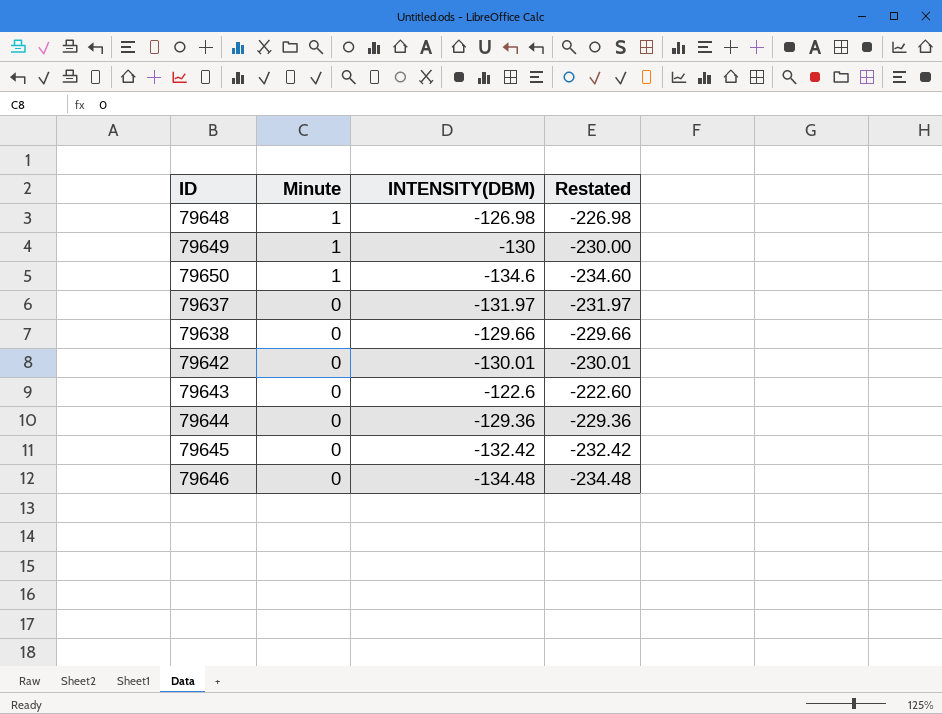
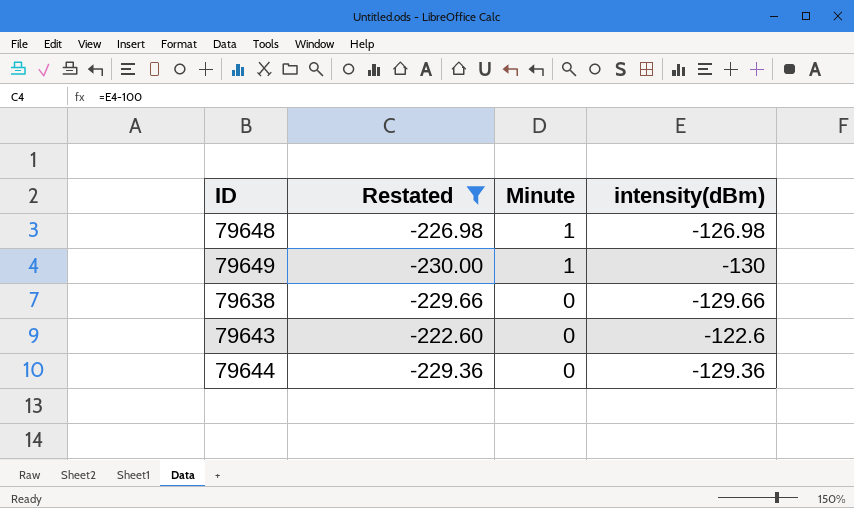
filter: none -> Restated >= -230.00
column Restated | position: 4 -> 2
column name: INTENSITY(DBM) -> intensity(dBm)

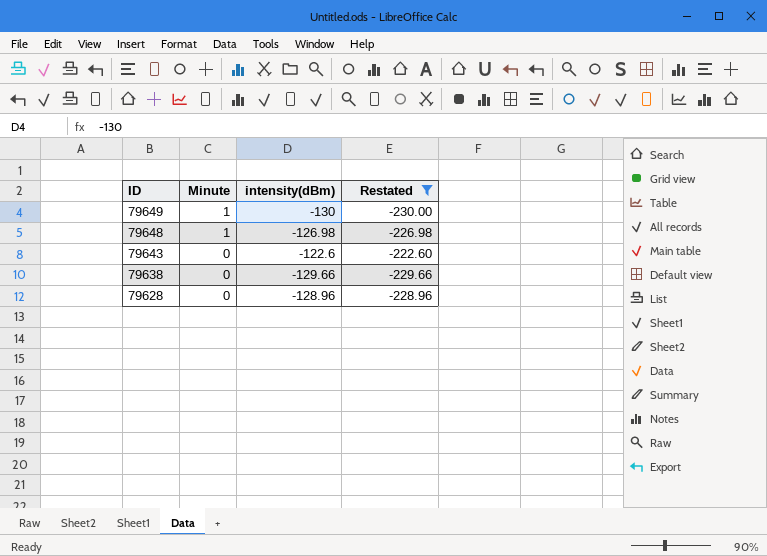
row order: Minute descending -> ID descending
column Restated | position: 2 -> 4
row 79644: -229.36 | 0 | -129.36 -> none
row 79628: none -> 0 | -128.96 | -228.96

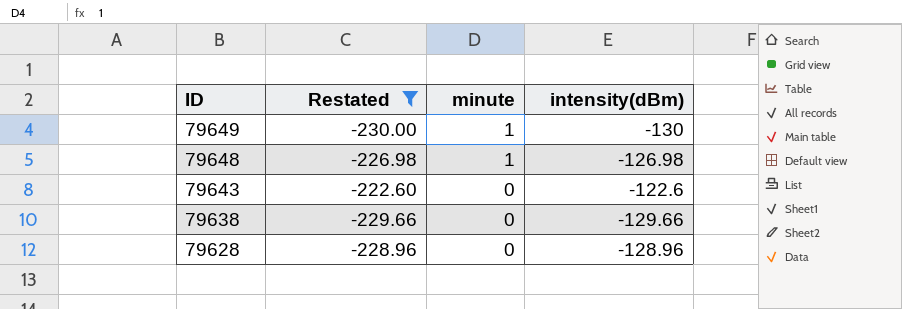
column Restated | position: 4 -> 2
column name: Minute -> minute

